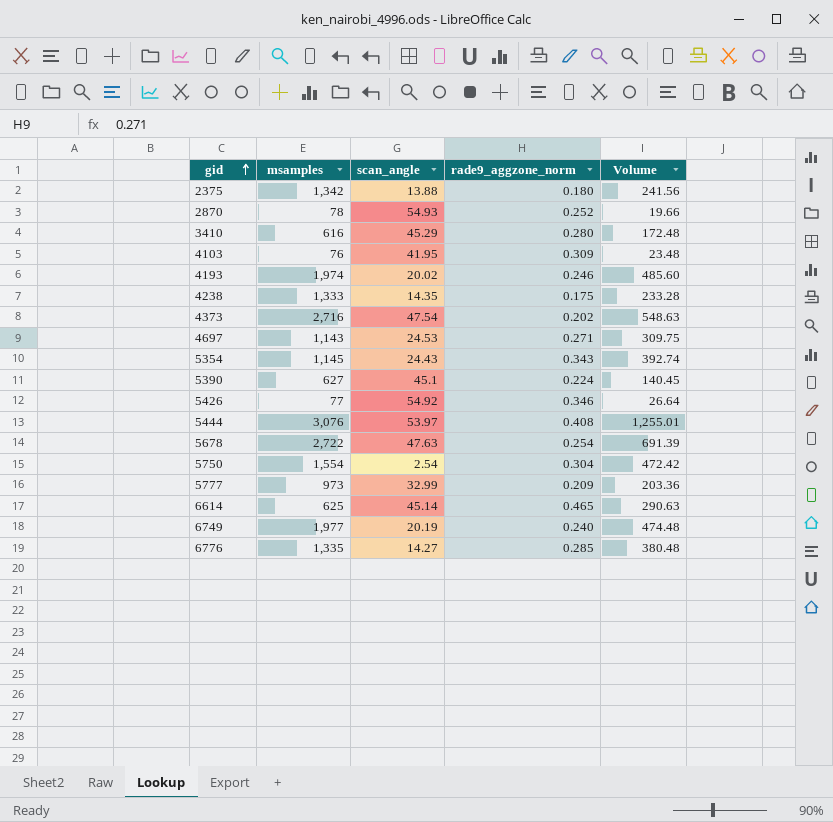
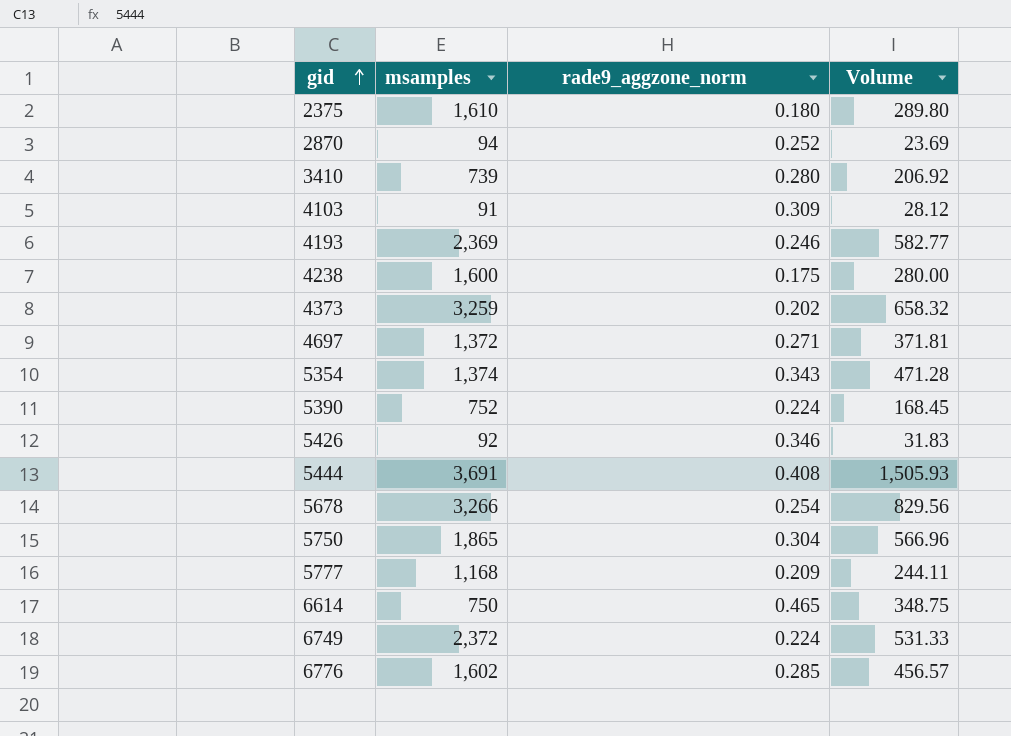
column scan_angle | position: 3 -> none
2375 | msamples: 1,342 -> 1,610
2375 | Volume: 241.56 -> 289.80
2870 | msamples: 78 -> 94
2870 | Volume: 19.66 -> 23.69
3410 | msamples: 616 -> 739
3410 | Volume: 172.48 -> 206.92
4103 | msamples: 76 -> 91
4103 | Volume: 23.48 -> 28.12
4193 | msamples: 1,974 -> 2,369
4193 | Volume: 485.60 -> 582.77
4238 | msamples: 1,333 -> 1,600
4238 | Volume: 233.28 -> 280.00
4373 | msamples: 2,716 -> 3,259
4373 | Volume: 548.63 -> 658.32
4697 | msamples: 1,143 -> 1,372
4697 | Volume: 309.75 -> 371.81
5354 | msamples: 1,145 -> 1,374
5354 | Volume: 392.74 -> 471.28
5390 | msamples: 627 -> 752
5390 | Volume: 140.45 -> 168.45
5426 | msamples: 77 -> 92
5426 | Volume: 26.64 -> 31.83
5444 | msamples: 3,076 -> 3,691
5444 | Volume: 1,255.01 -> 1,505.93
5678 | msamples: 2,722 -> 3,266
5678 | Volume: 691.39 -> 829.56
5750 | msamples: 1,554 -> 1,865
5750 | Volume: 472.42 -> 566.96
5777 | msamples: 973 -> 1,168
5777 | Volume: 203.36 -> 244.11
6614 | msamples: 625 -> 750
6614 | Volume: 290.63 -> 348.75
6749 | msamples: 1,977 -> 2,372
6749 | rade9_aggzone_norm: 0.240 -> 0.224
6749 | Volume: 474.48 -> 531.33
6776 | msamples: 1,335 -> 1,602
6776 | Volume: 380.48 -> 456.57

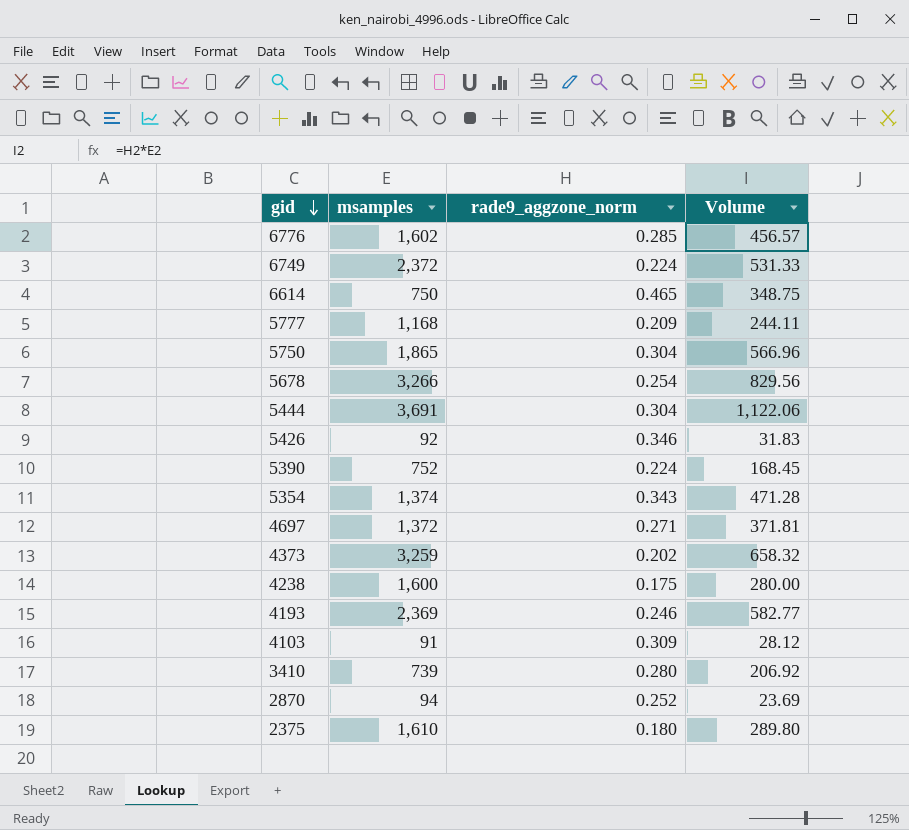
row order: gid ascending -> gid descending
5444 | rade9_aggzone_norm: 0.408 -> 0.304
5444 | Volume: 1,505.93 -> 1,122.06

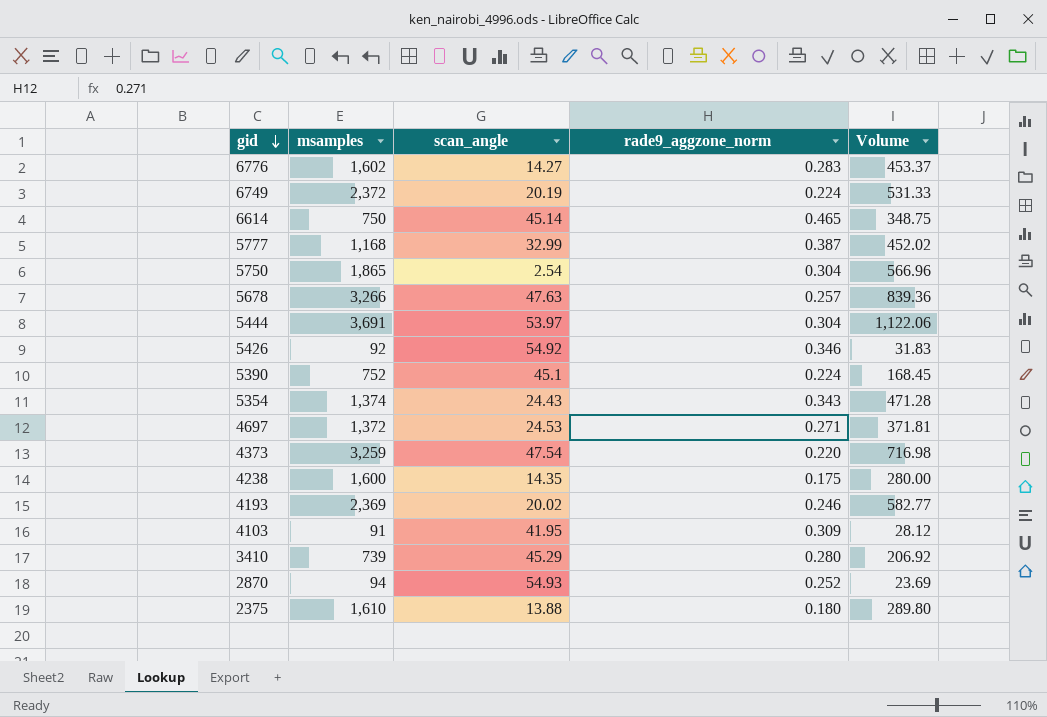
column scan_angle | position: none -> 3
6776 | rade9_aggzone_norm: 0.285 -> 0.283
6776 | Volume: 456.57 -> 453.37
5777 | rade9_aggzone_norm: 0.209 -> 0.387
5777 | Volume: 244.11 -> 452.02
5678 | rade9_aggzone_norm: 0.254 -> 0.257
5678 | Volume: 829.56 -> 839.36
4373 | rade9_aggzone_norm: 0.202 -> 0.220
4373 | Volume: 658.32 -> 716.98

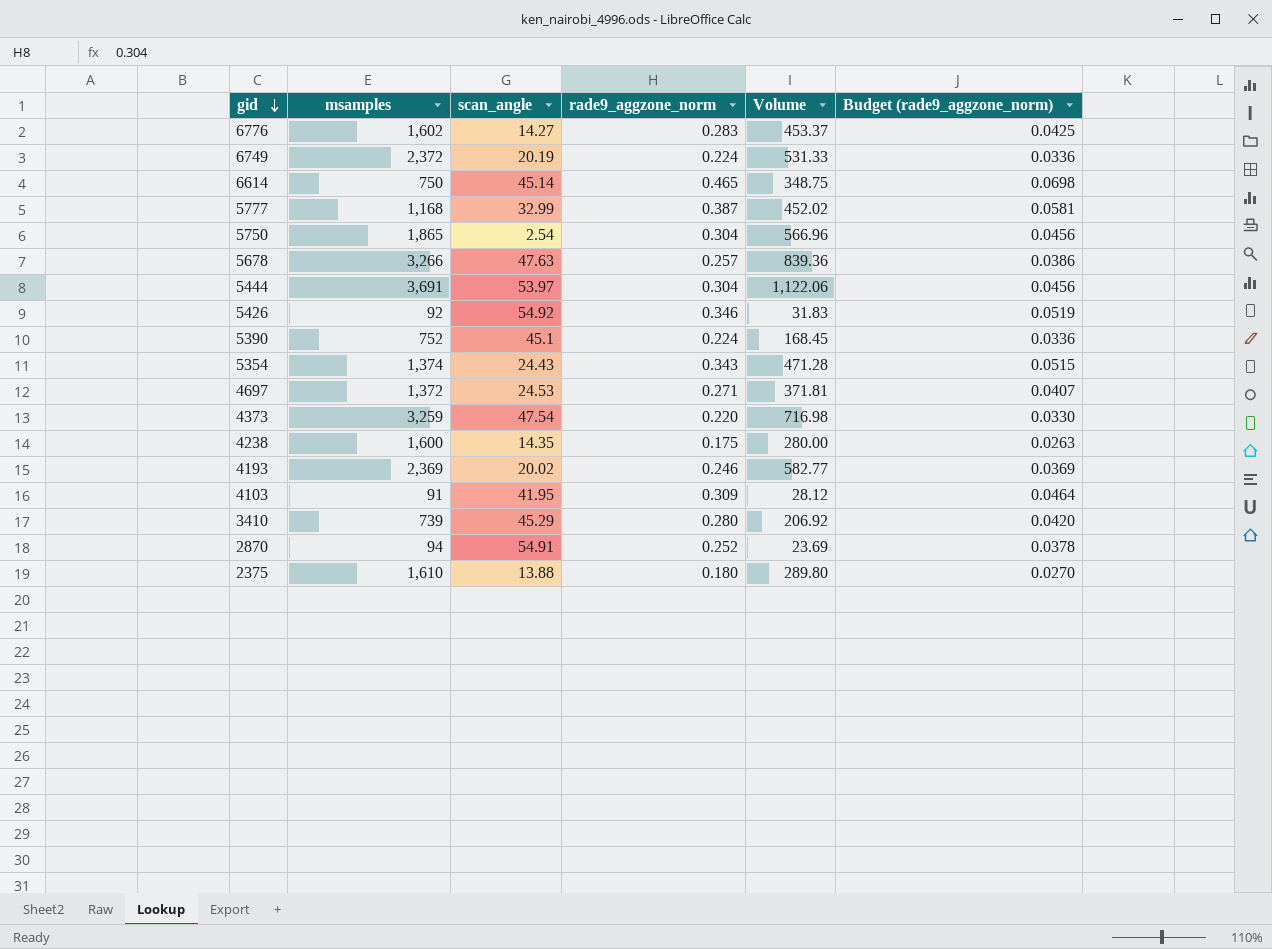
column Budget (rade9_aggzone_norm) | formula: none -> [rade9_aggzone_norm] * 0.15
2870 | scan_angle: 54.93 -> 54.91

